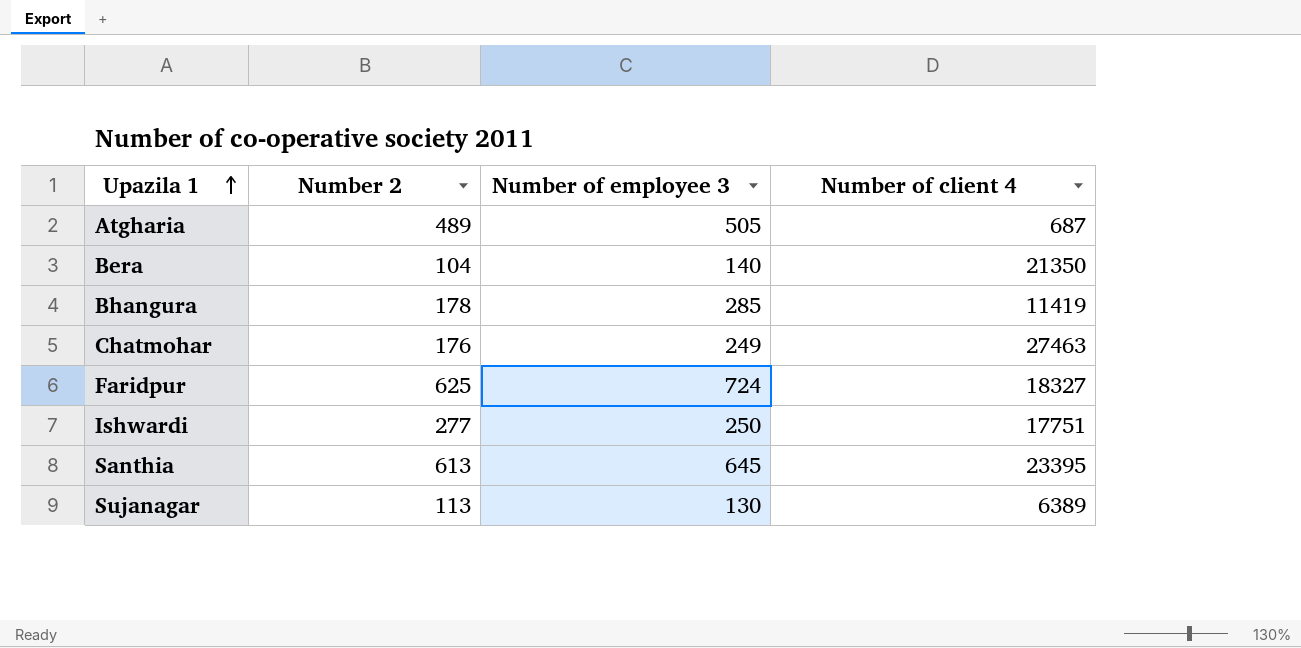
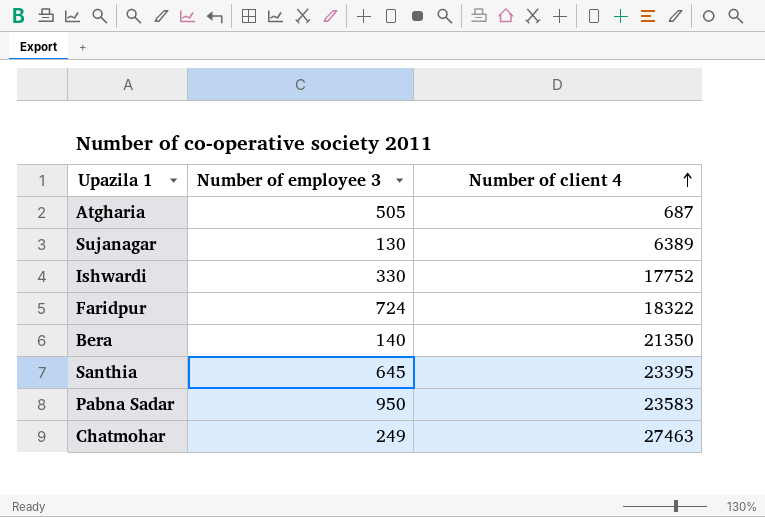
row order: Upazila 1 ascending -> Number of client 4 ascending
column Number 2 | position: 2 -> none
row Bhangura: 178 | 285 | 11419 -> none
Ishwardi | Number of employee 3: 250 -> 330
Ishwardi | Number of client 4: 17751 -> 17752
Faridpur | Number of client 4: 18327 -> 18322
row Pabna Sadar: none -> 950 | 23583

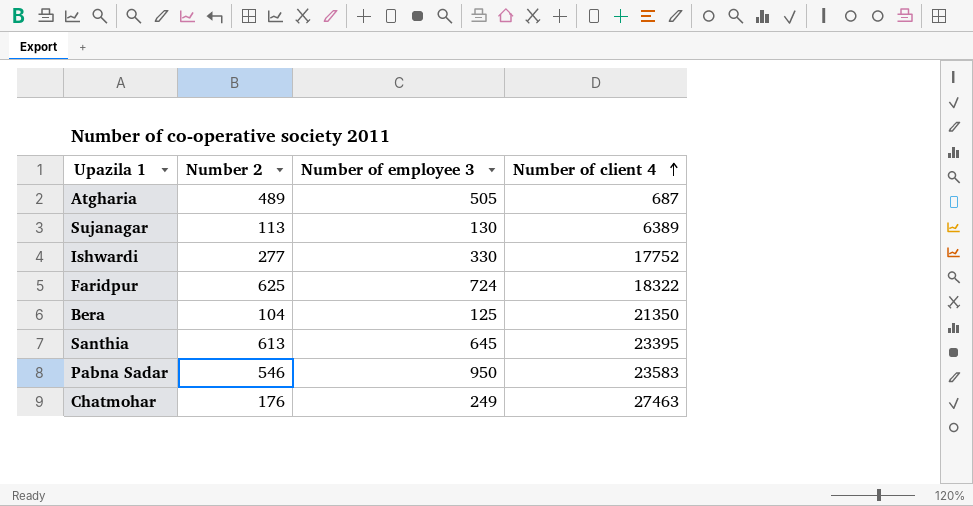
column Number 2 | position: none -> 2
Bera | Number of employee 3: 140 -> 125

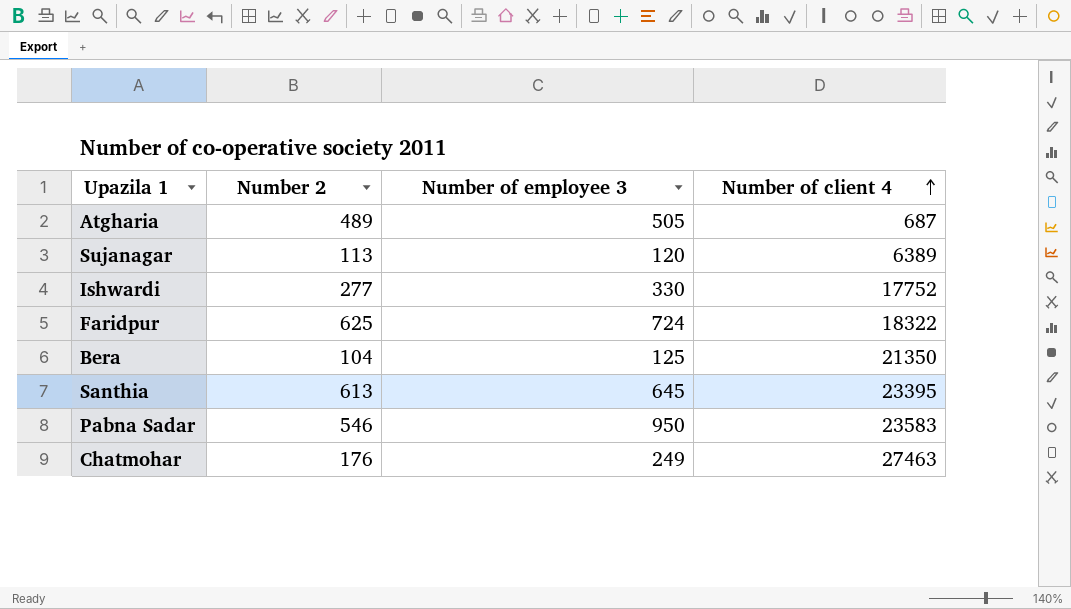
Sujanagar | Number of employee 3: 130 -> 120

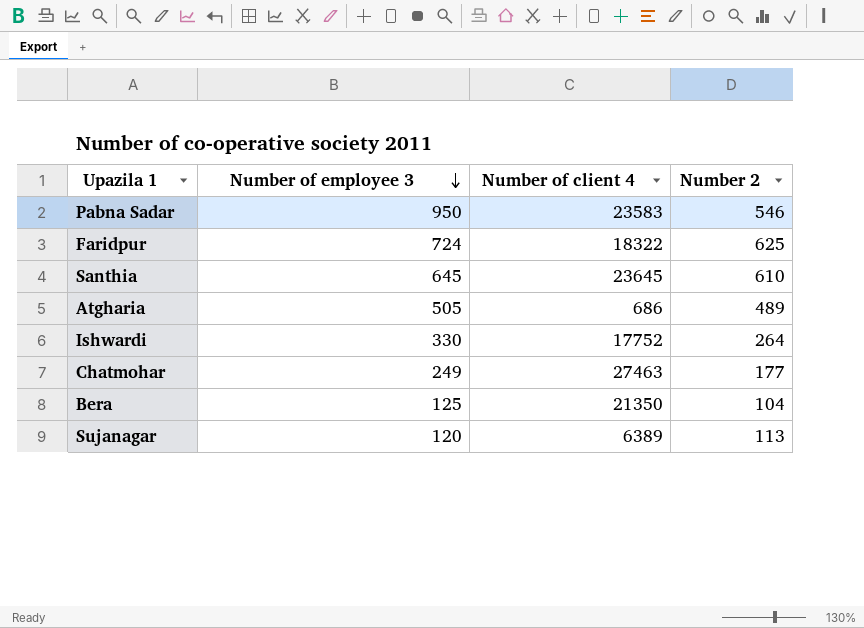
row order: Number of client 4 ascending -> Number of employee 3 descending
column Number 2 | position: 2 -> 4
Santhia | Number of client 4: 23395 -> 23645
Santhia | Number 2: 613 -> 610
Atgharia | Number of client 4: 687 -> 686
Ishwardi | Number 2: 277 -> 264
Chatmohar | Number 2: 176 -> 177

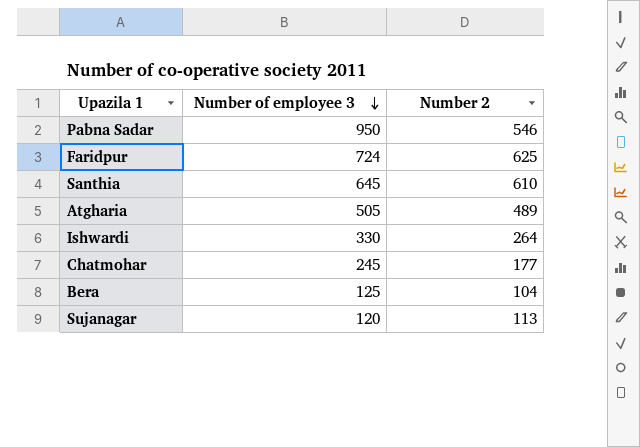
column Number of client 4 | position: 3 -> none
Chatmohar | Number of employee 3: 249 -> 245

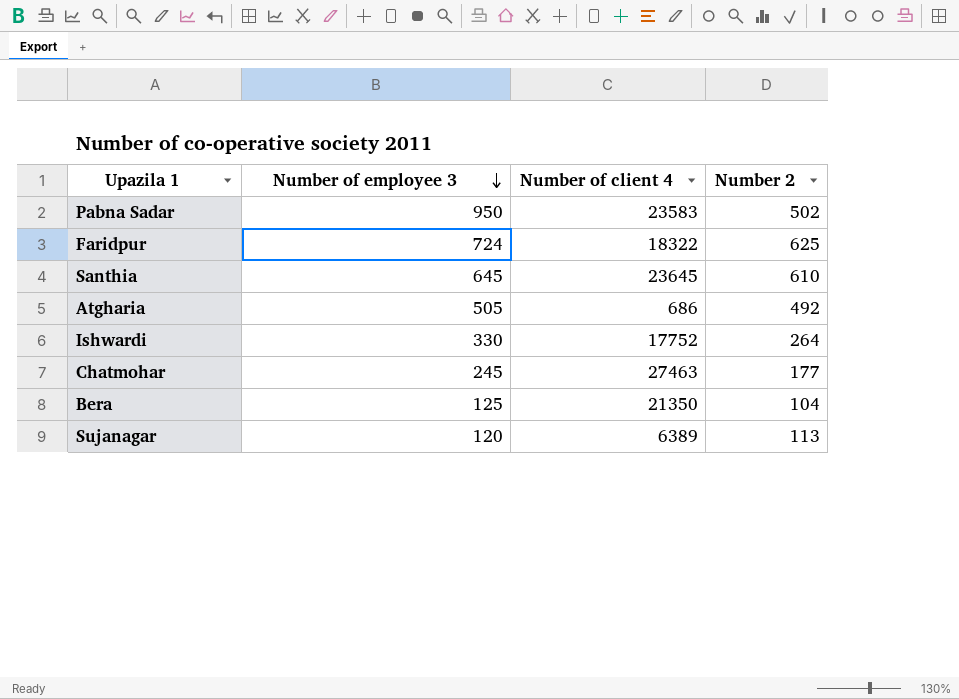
column Number of client 4 | position: none -> 3
Pabna Sadar | Number 2: 546 -> 502
Atgharia | Number 2: 489 -> 492

